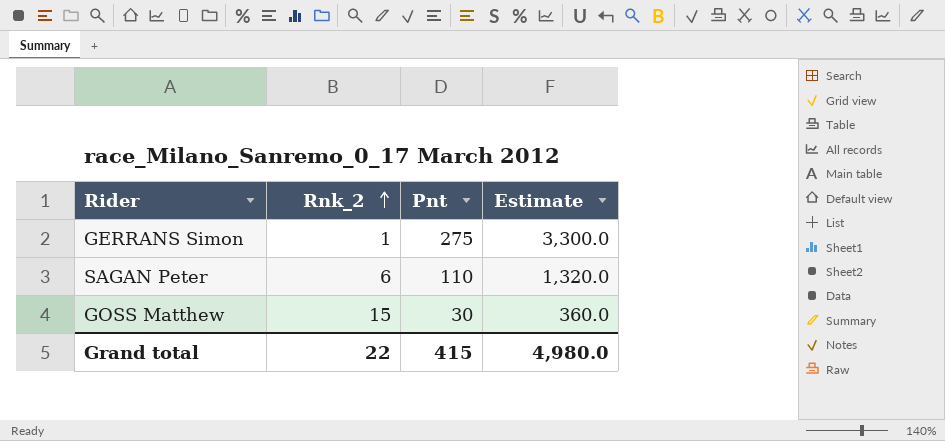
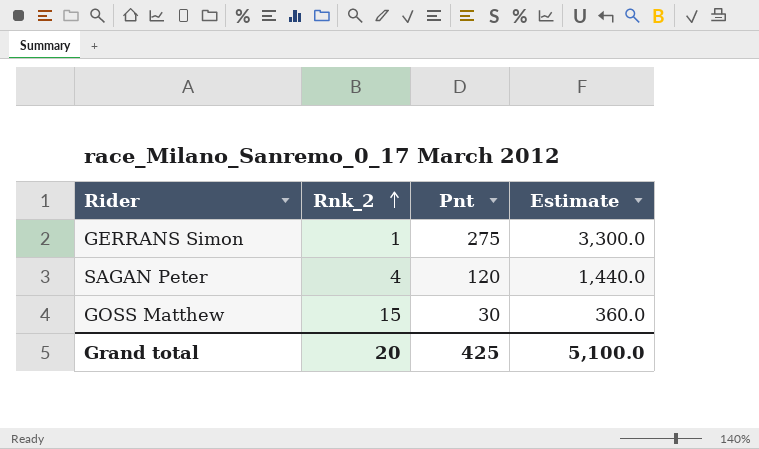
SAGAN Peter | Rnk_2: 6 -> 4
SAGAN Peter | Pnt: 110 -> 120
SAGAN Peter | Estimate: 1,320.0 -> 1,440.0
Grand total | Rnk_2: 22 -> 20
Grand total | Pnt: 415 -> 425
Grand total | Estimate: 4,980.0 -> 5,100.0

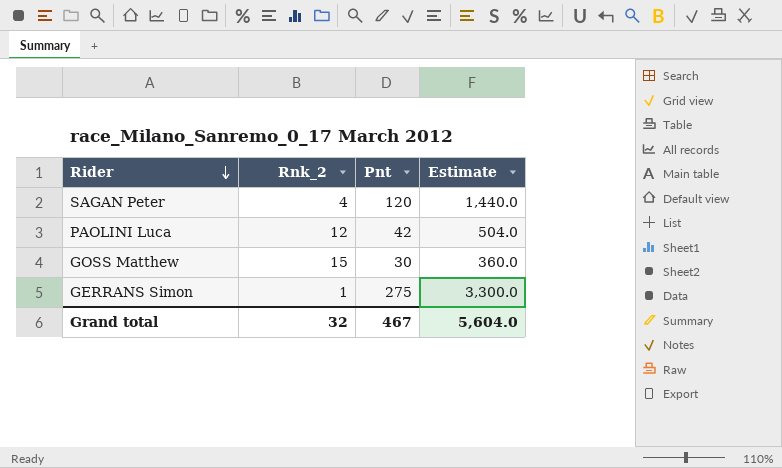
row order: Rnk_2 ascending -> Rider descending
row PAOLINI Luca: none -> 12 | 42 | 504.0
Grand total | Rnk_2: 20 -> 32
Grand total | Pnt: 425 -> 467
Grand total | Estimate: 5,100.0 -> 5,604.0

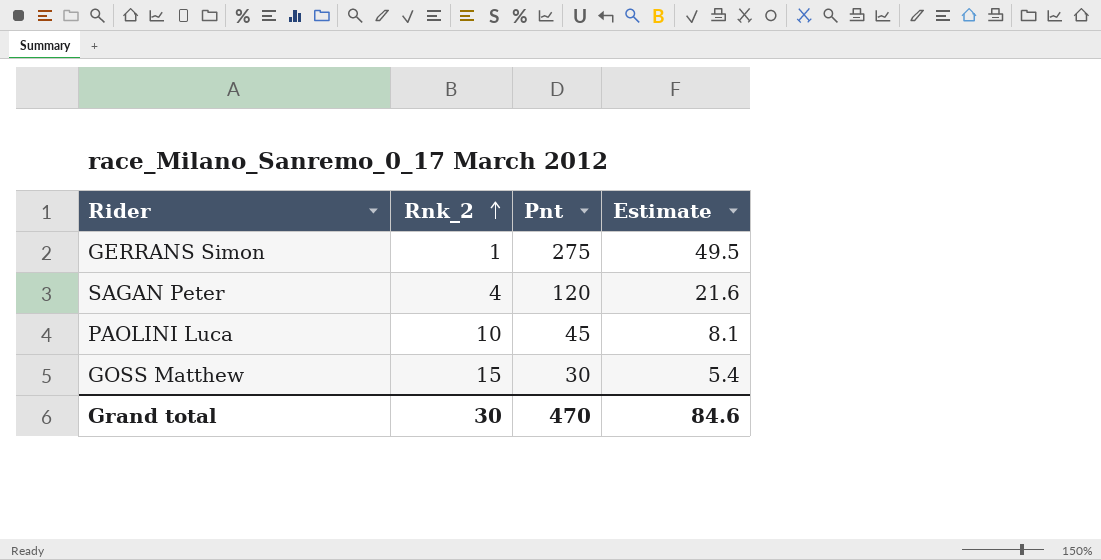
row order: Rider descending -> Rnk_2 ascending
column Estimate | formula: [Pnt] * 12 -> [Pnt] * 0.18
PAOLINI Luca | Rnk_2: 12 -> 10
PAOLINI Luca | Pnt: 42 -> 45
Grand total | Rnk_2: 32 -> 30
Grand total | Pnt: 467 -> 470
Grand total | Estimate: 5,604.0 -> 84.6

